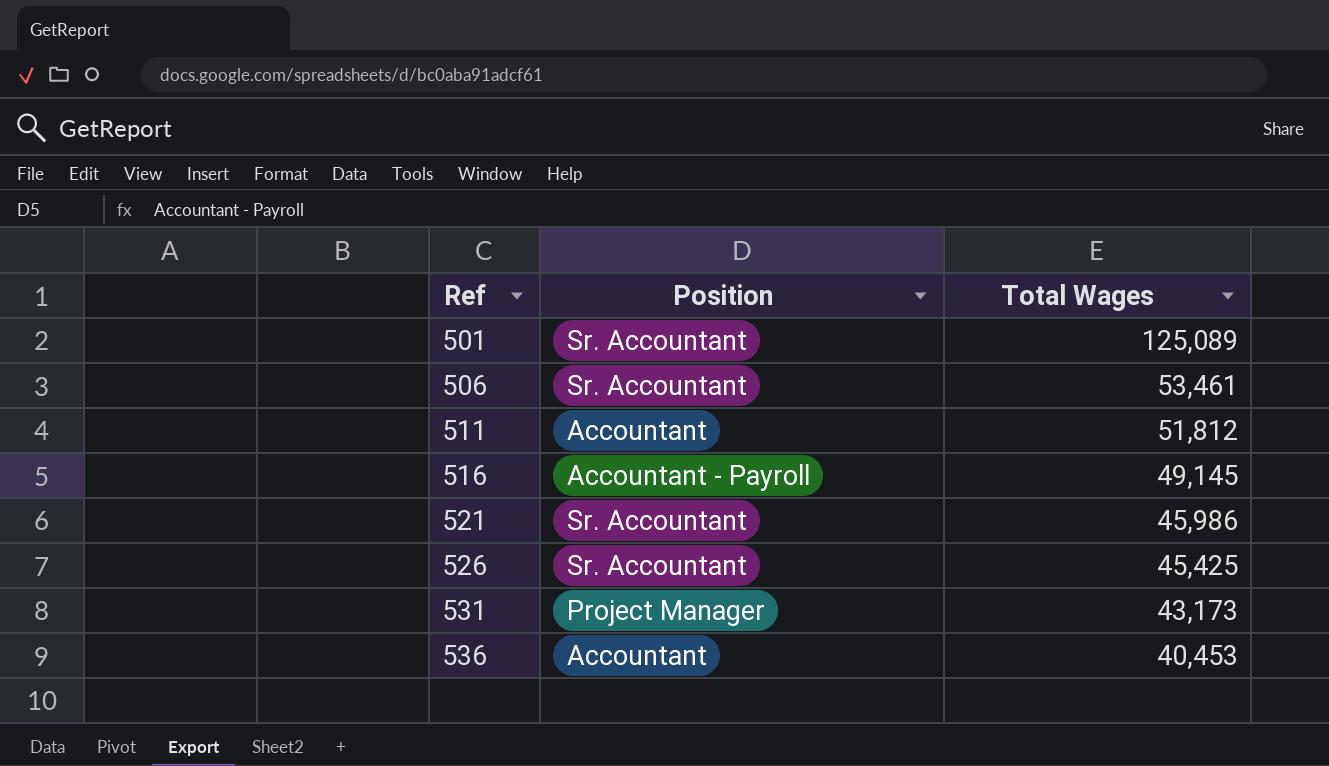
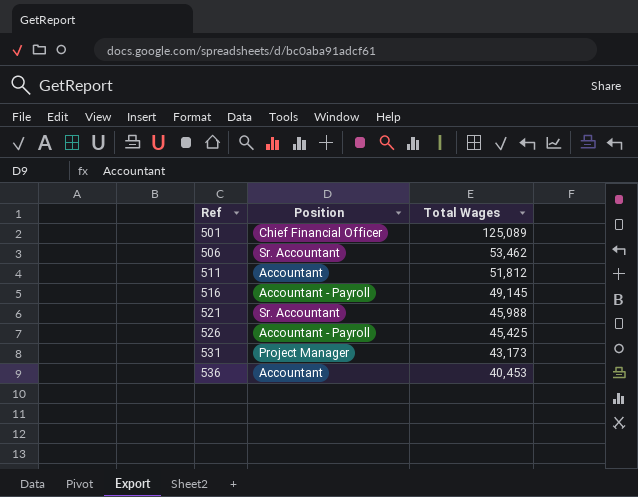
501 | Position: Sr. Accountant -> Chief Financial Officer
506 | Total Wages: 53,461 -> 53,462
521 | Total Wages: 45,986 -> 45,988
526 | Position: Sr. Accountant -> Accountant - Payroll

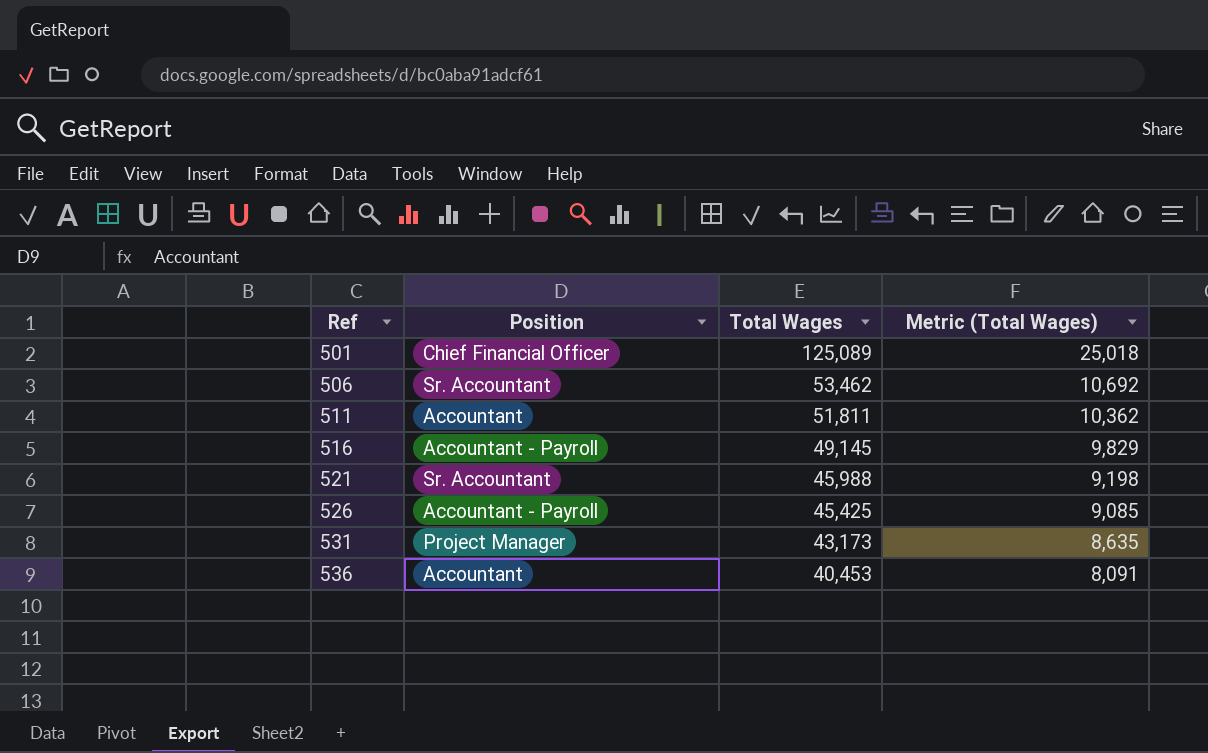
column Metric (Total Wages) | formula: none -> [Total Wages] * 0.2
511 | Total Wages: 51,812 -> 51,811

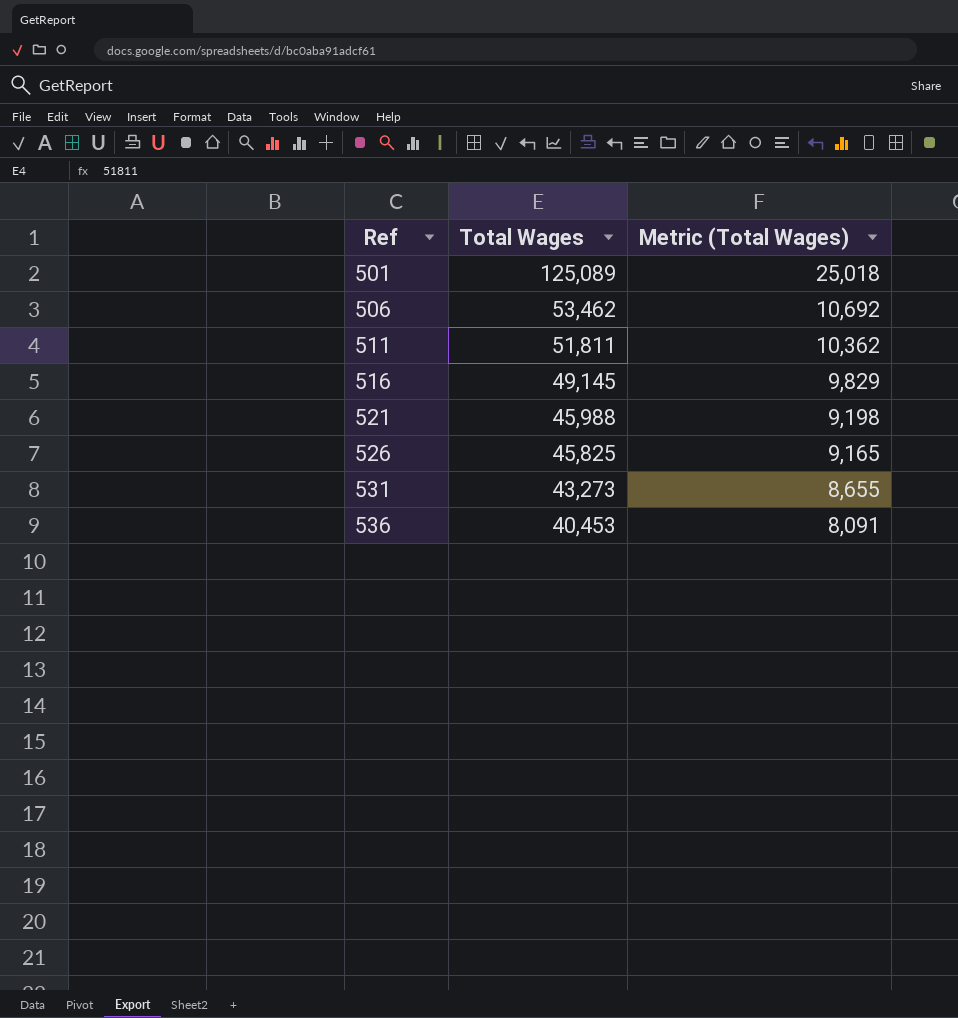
column Position | position: 2 -> none
526 | Total Wages: 45,425 -> 45,825
526 | Metric (Total Wages): 9,085 -> 9,165
531 | Total Wages: 43,173 -> 43,273
531 | Metric (Total Wages): 8,635 -> 8,655

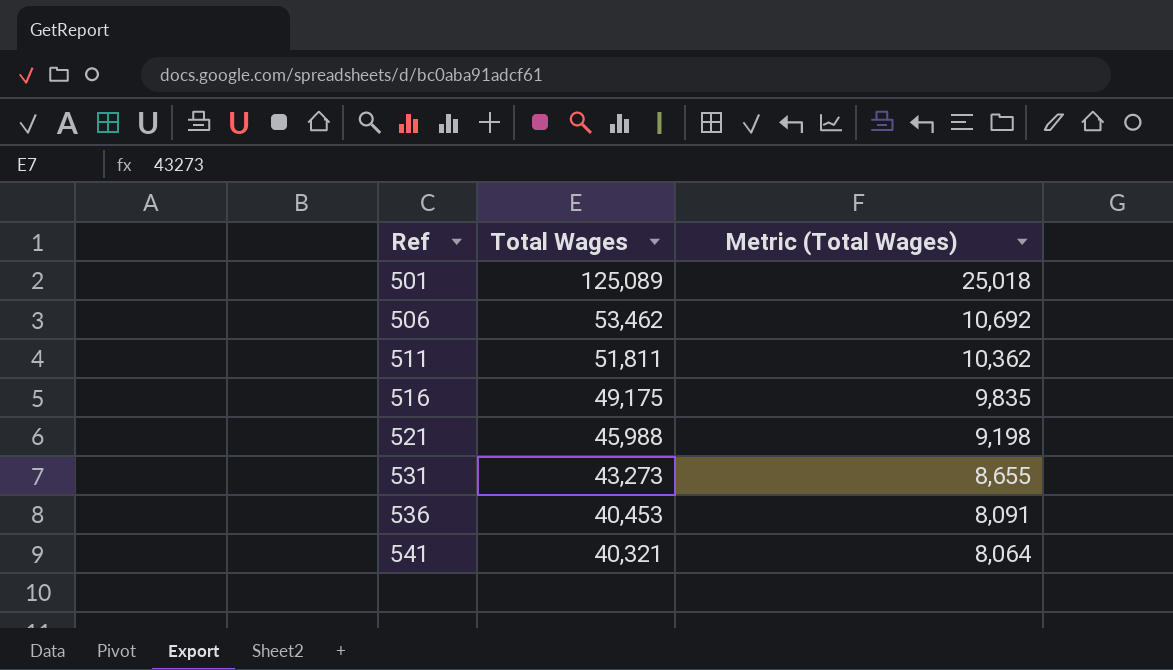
row 526: 45,825 | 9,165 -> none
516 | Total Wages: 49,145 -> 49,175
516 | Metric (Total Wages): 9,829 -> 9,835
row 541: none -> 40,321 | 8,064

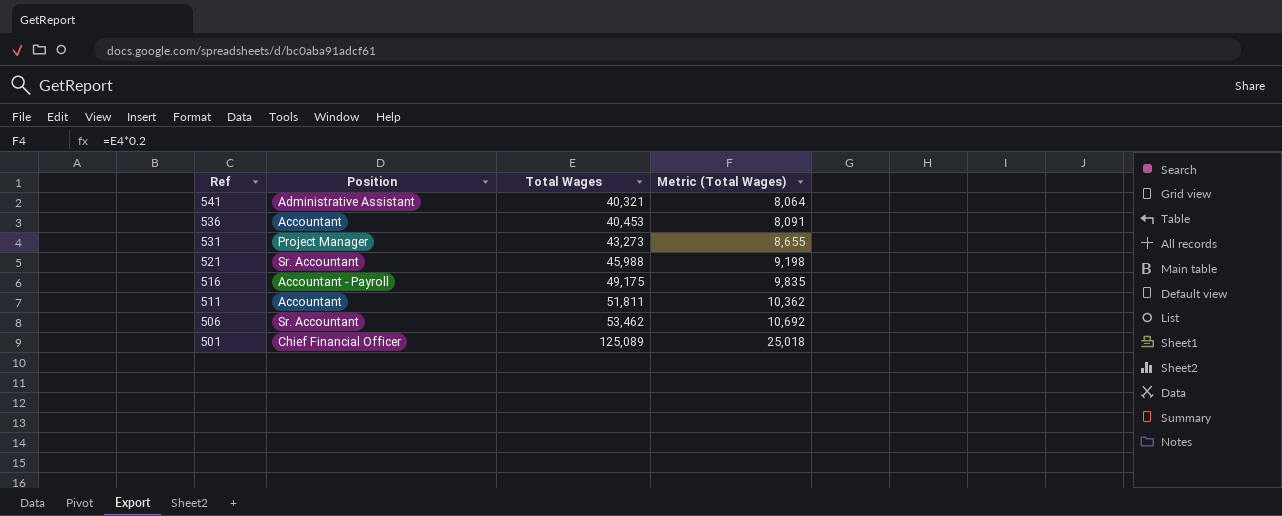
row order: Ref ascending -> Ref descending
column Position | position: none -> 2

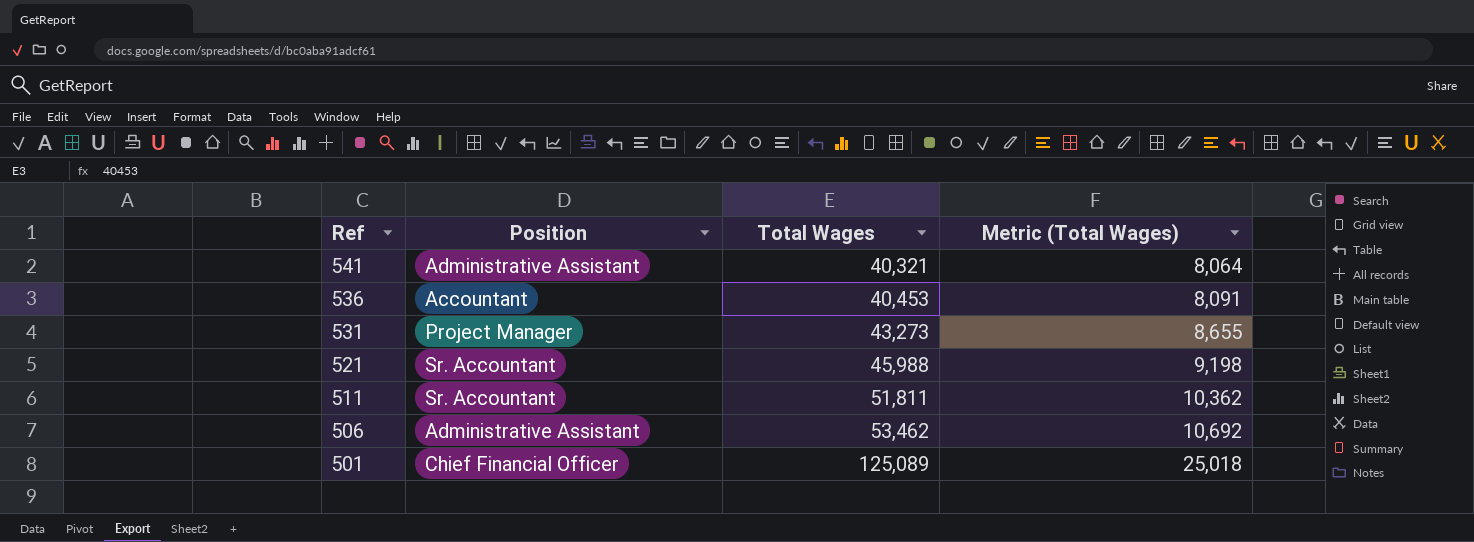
row 516: Accountant - Payroll | 49,175 | 9,835 -> none
511 | Position: Accountant -> Sr. Accountant
506 | Position: Sr. Accountant -> Administrative Assistant

